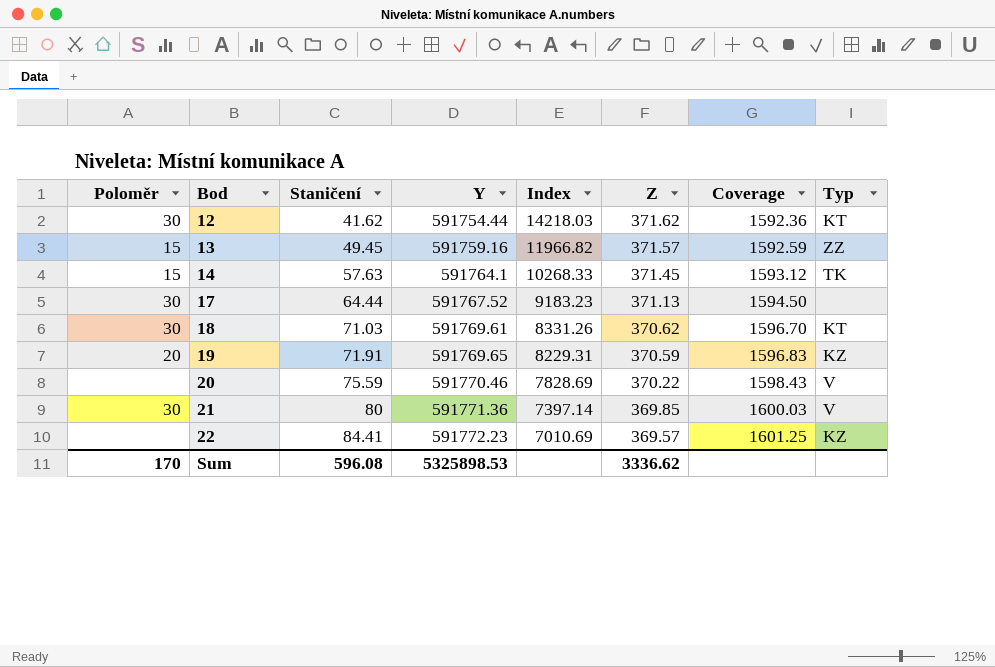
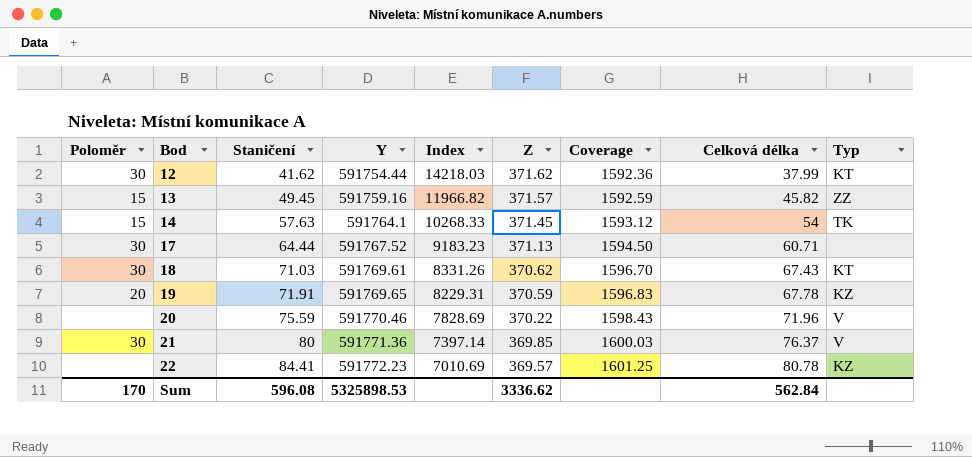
column Celková délka | position: none -> 8

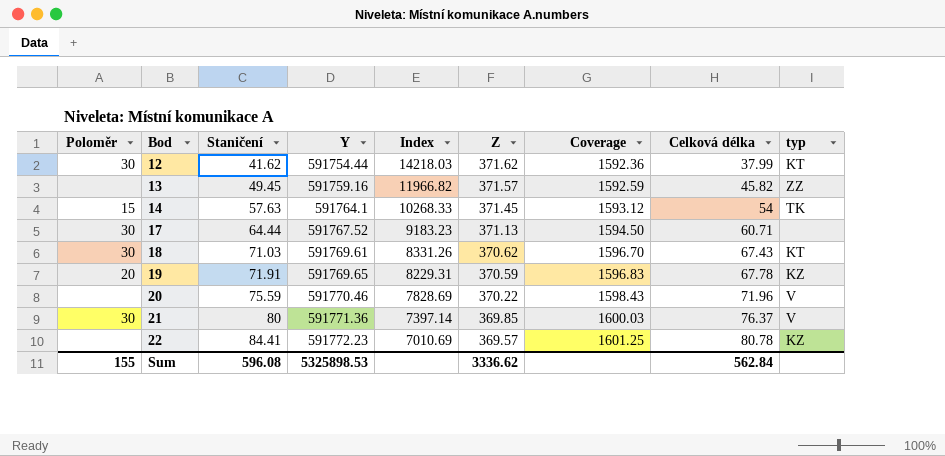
column name: Typ -> typ
13 | Poloměr: 15 -> none
Sum | Poloměr: 170 -> 155

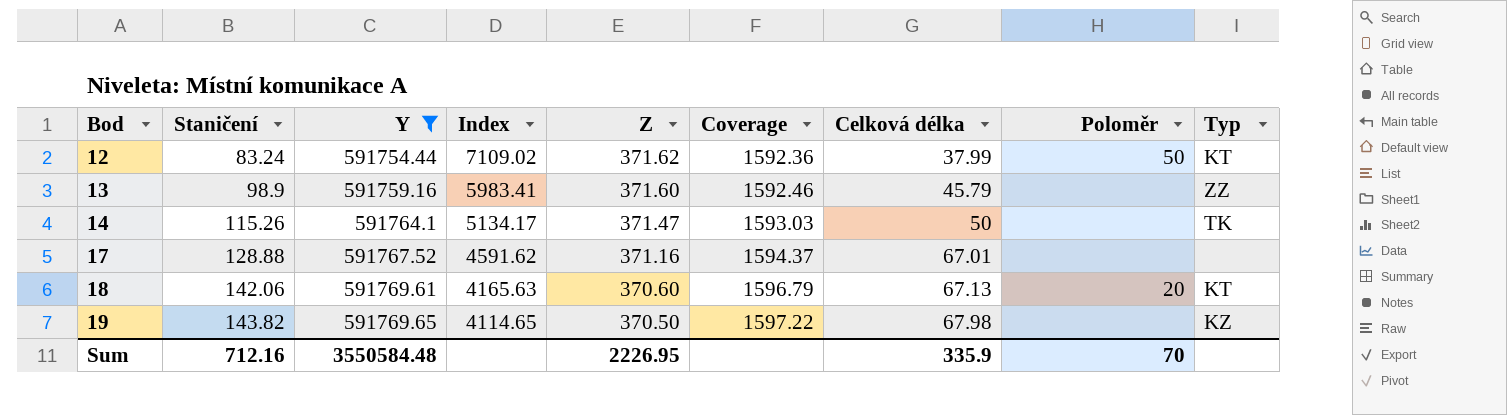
filter: none -> Y <= 591769.65
column Poloměr | position: 1 -> 8
column name: typ -> Typ
12 | Staničení: 41.62 -> 83.24
12 | Index: 14218.03 -> 7109.02
12 | Poloměr: 30 -> 50
13 | Staničení: 49.45 -> 98.9
13 | Index: 11966.82 -> 5983.41
13 | Z: 371.57 -> 371.60
13 | Coverage: 1592.59 -> 1592.46
13 | Celková délka: 45.82 -> 45.79
14 | Staničení: 57.63 -> 115.26
14 | Index: 10268.33 -> 5134.17
14 | Z: 371.45 -> 371.47
14 | Coverage: 1593.12 -> 1593.03
14 | Celková délka: 54 -> 50
14 | Poloměr: 15 -> none
17 | Staničení: 64.44 -> 128.88
17 | Index: 9183.23 -> 4591.62
17 | Z: 371.13 -> 371.16
17 | Coverage: 1594.50 -> 1594.37
17 | Celková délka: 60.71 -> 67.01
17 | Poloměr: 30 -> none
18 | Staničení: 71.03 -> 142.06
18 | Index: 8331.26 -> 4165.63
18 | Z: 370.62 -> 370.60
18 | Coverage: 1596.70 -> 1596.79
18 | Celková délka: 67.43 -> 67.13
18 | Poloměr: 30 -> 20
19 | Staničení: 71.91 -> 143.82
19 | Index: 8229.31 -> 4114.65
19 | Z: 370.59 -> 370.50
19 | Coverage: 1596.83 -> 1597.22
19 | Celková délka: 67.78 -> 67.98
19 | Poloměr: 20 -> none
Sum | Staničení: 596.08 -> 712.16
Sum | Y: 5325898.53 -> 3550584.48
Sum | Z: 3336.62 -> 2226.95
Sum | Celková délka: 562.84 -> 335.9
Sum | Poloměr: 155 -> 70

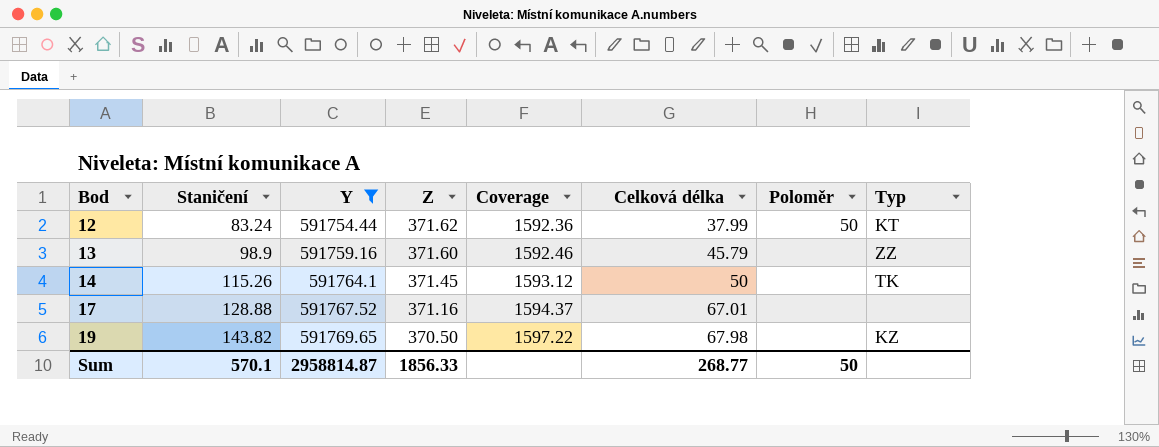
column Index | formula: [Y] / [Staničení] -> none
row 18: 142.06 | 591769.61 | 4165.63 | 370.60 | 1596.79 | 67.13 | 20 | KT -> none
14 | Z: 371.47 -> 371.45
14 | Coverage: 1593.03 -> 1593.12
Sum | Staničení: 712.16 -> 570.1
Sum | Y: 3550584.48 -> 2958814.87
Sum | Z: 2226.95 -> 1856.33
Sum | Celková délka: 335.9 -> 268.77
Sum | Poloměr: 70 -> 50

